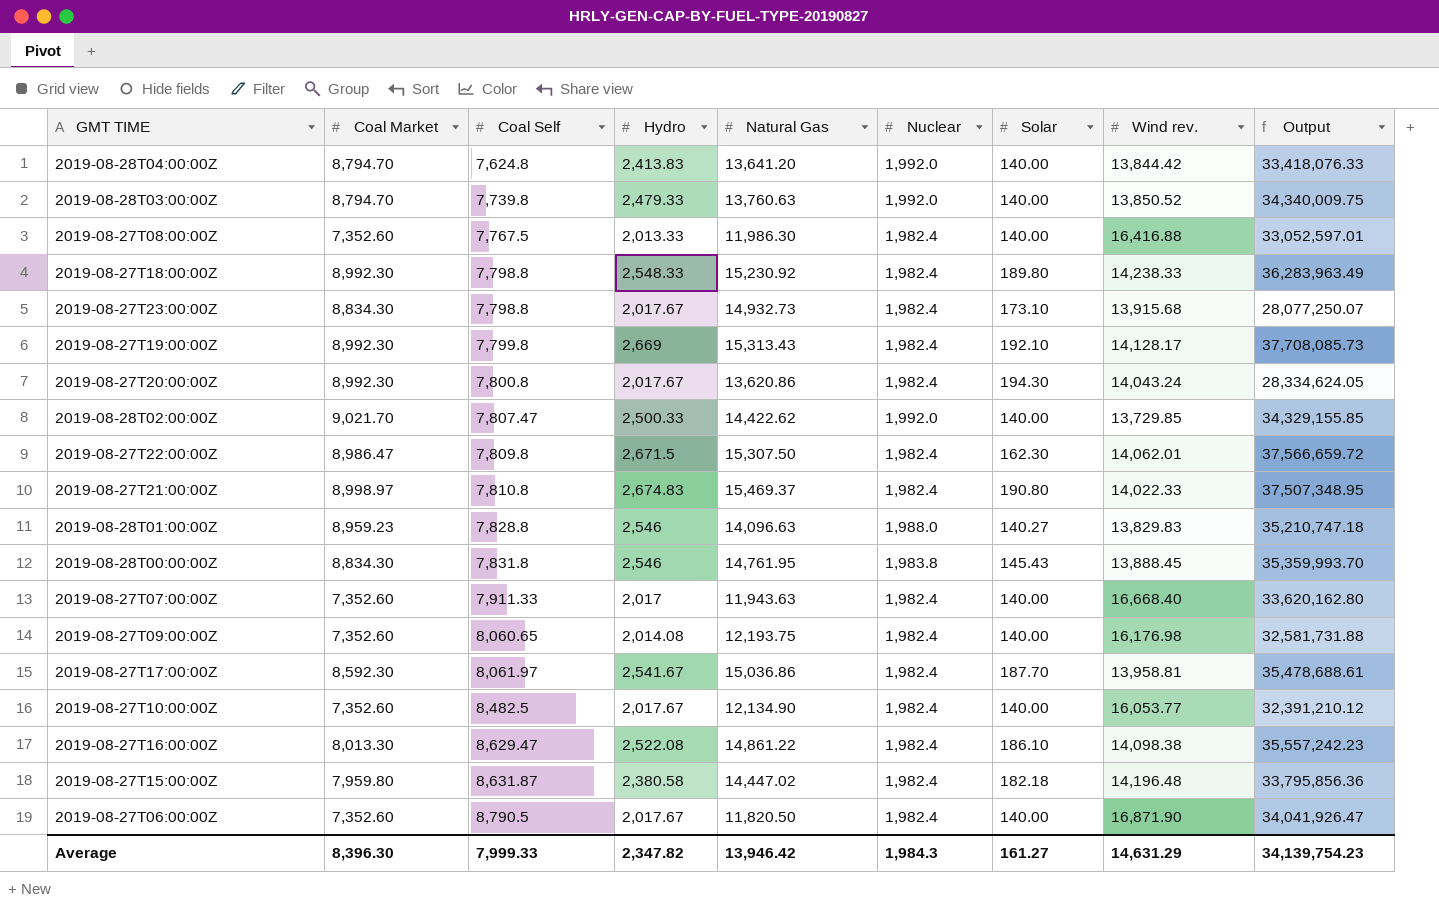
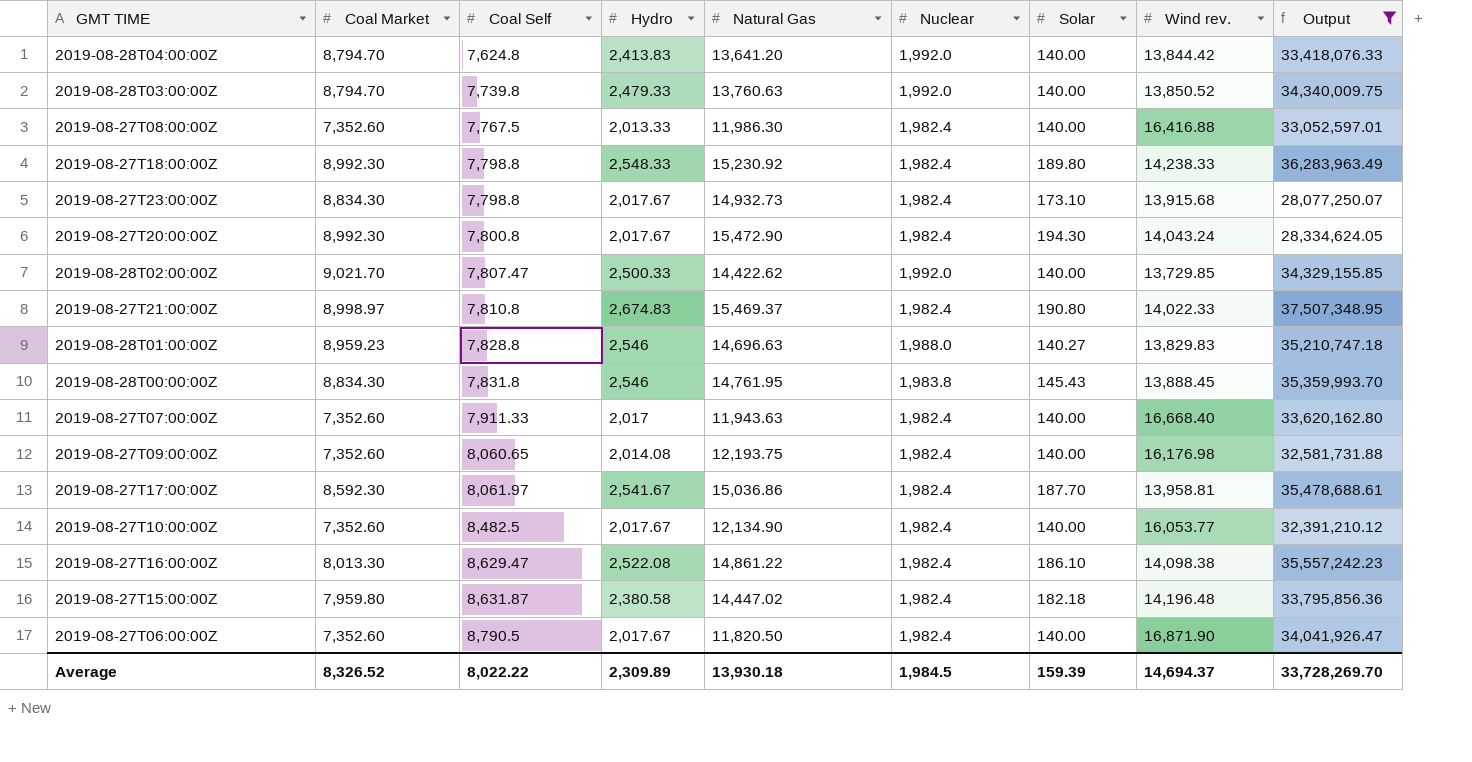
filter: none -> Output <= 37,507,348.95
2019-08-27T20:00:00Z | Natural Gas: 13,620.86 -> 15,472.90
2019-08-28T01:00:00Z | Natural Gas: 14,096.63 -> 14,696.63
Average | Coal Market: 8,396.30 -> 8,326.52
Average | Coal Self: 7,999.33 -> 8,022.22
Average | Hydro: 2,347.82 -> 2,309.89
Average | Natural Gas: 13,946.42 -> 13,930.18
Average | Nuclear: 1,984.3 -> 1,984.5
Average | Solar: 161.27 -> 159.39
Average | Wind rev.: 14,631.29 -> 14,694.37
Average | Output: 34,139,754.23 -> 33,728,269.70

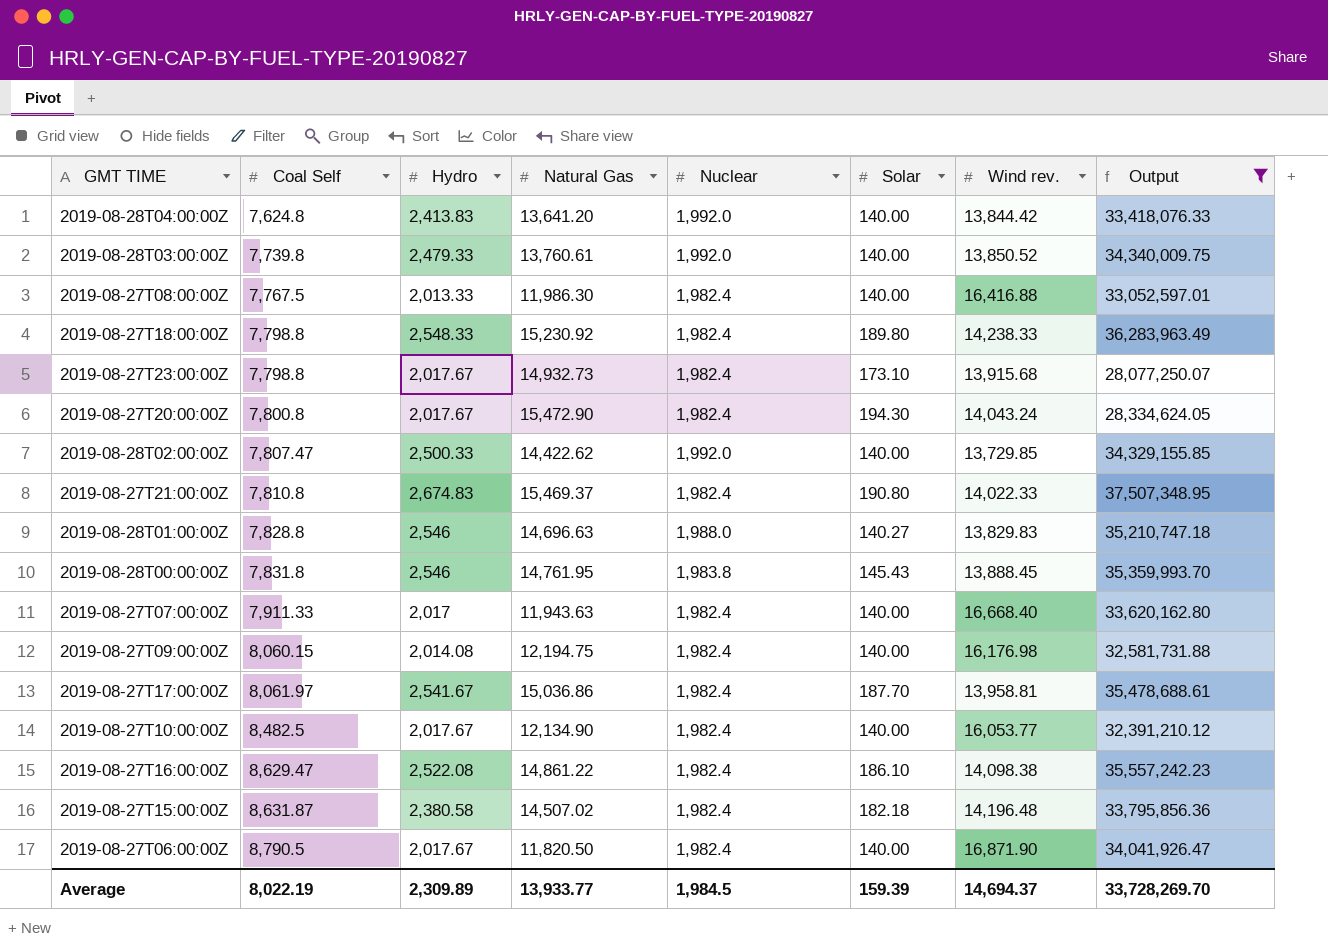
column Coal Market | position: 2 -> none
2019-08-28T03:00:00Z | Natural Gas: 13,760.63 -> 13,760.61
2019-08-27T09:00:00Z | Coal Self: 8,060.65 -> 8,060.15
2019-08-27T09:00:00Z | Natural Gas: 12,193.75 -> 12,194.75
2019-08-27T15:00:00Z | Natural Gas: 14,447.02 -> 14,507.02
Average | Coal Self: 8,022.22 -> 8,022.19
Average | Natural Gas: 13,930.18 -> 13,933.77

